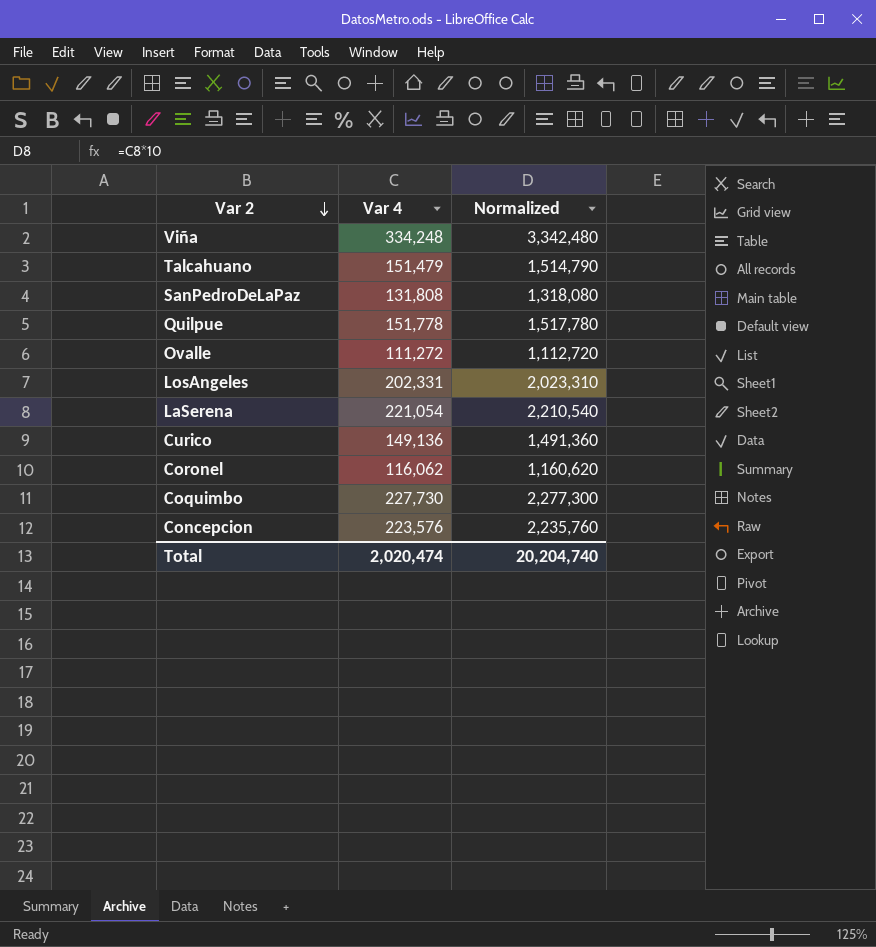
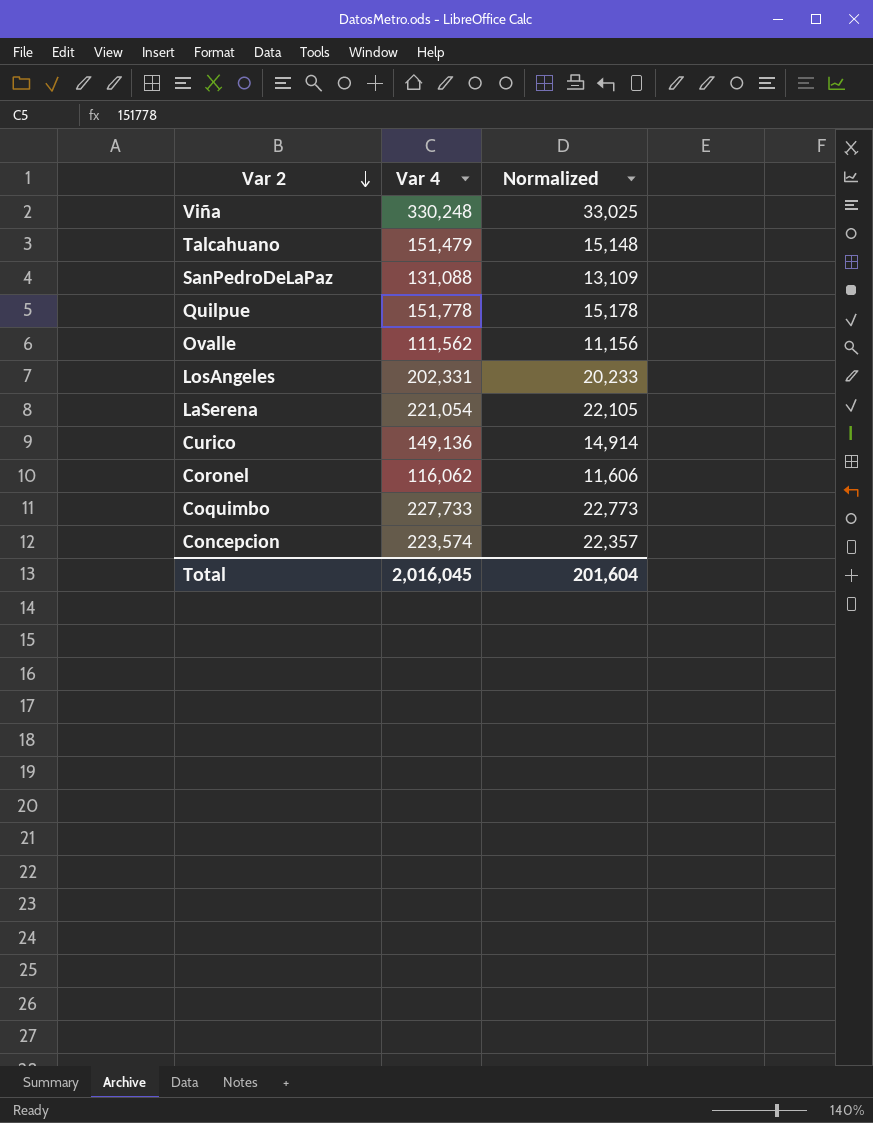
column Normalized | formula: [Var 4] * 10 -> [Var 4] * 0.1
Viña | Var 4: 334,248 -> 330,248
SanPedroDeLaPaz | Var 4: 131,808 -> 131,088
Ovalle | Var 4: 111,272 -> 111,562
Coquimbo | Var 4: 227,730 -> 227,733
Concepcion | Var 4: 223,576 -> 223,574
Total | Var 4: 2,020,474 -> 2,016,045
Total | Normalized: 20,204,740 -> 201,604

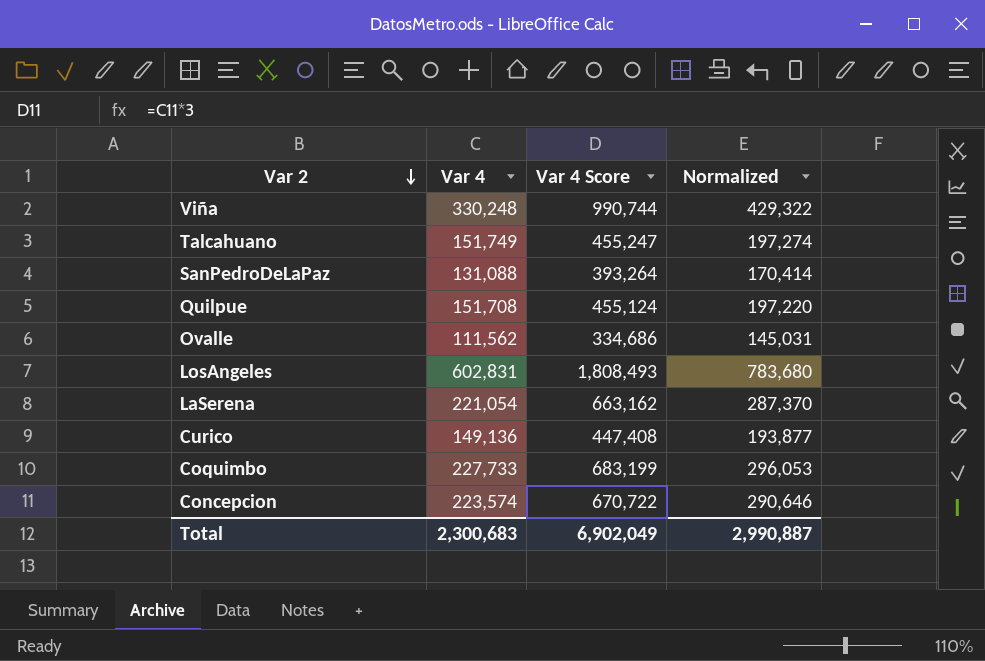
column Var 4 Score | formula: none -> [Var 4] * 3
column Normalized | formula: [Var 4] * 0.1 -> [Var 4] * 1.3
row Coronel: 116,062 | 11,606 -> none
Talcahuano | Var 4: 151,479 -> 151,749
Quilpue | Var 4: 151,778 -> 151,708
LosAngeles | Var 4: 202,331 -> 602,831
Total | Var 4: 2,016,045 -> 2,300,683
Total | Normalized: 201,604 -> 2,990,887

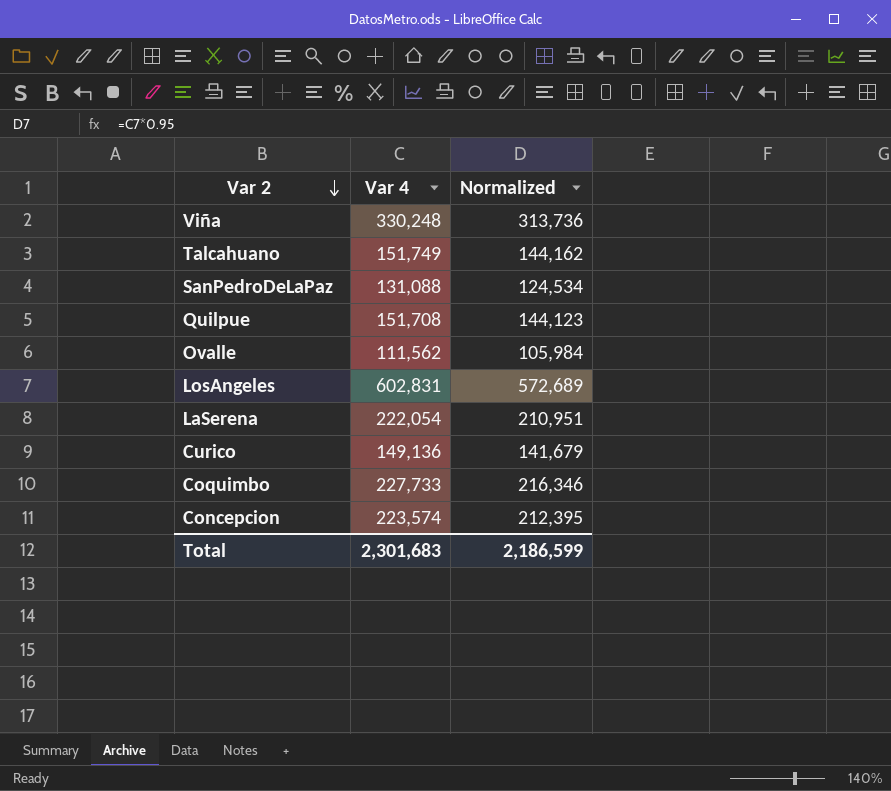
column Var 4 Score | formula: [Var 4] * 3 -> none
column Normalized | formula: [Var 4] * 1.3 -> [Var 4] * 0.95
LaSerena | Var 4: 221,054 -> 222,054
Total | Var 4: 2,300,683 -> 2,301,683
Total | Normalized: 2,990,887 -> 2,186,599

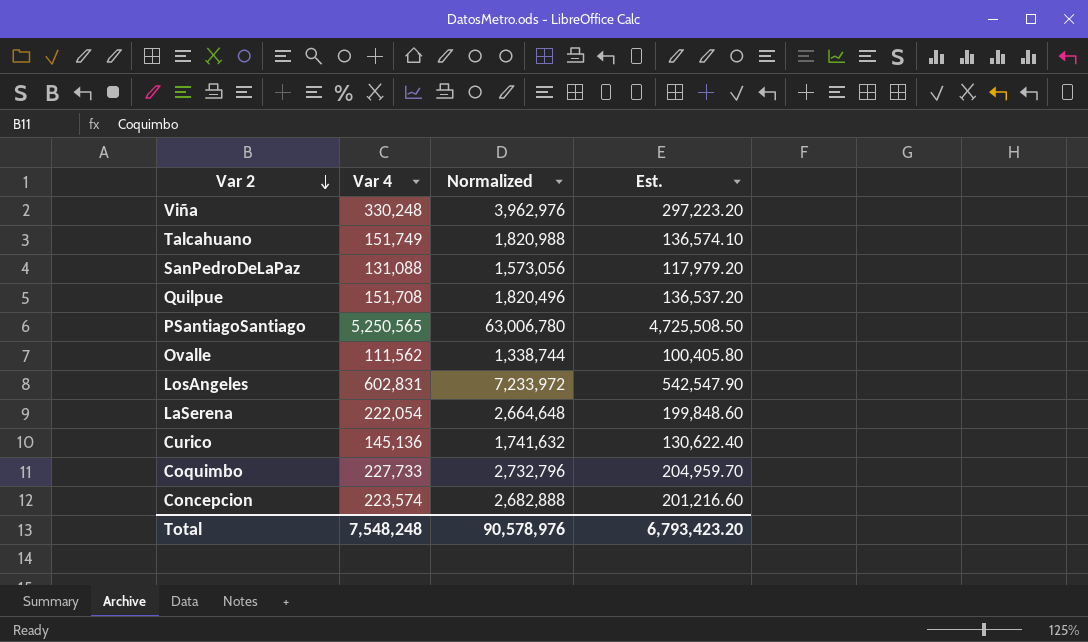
column Normalized | formula: [Var 4] * 0.95 -> [Var 4] * 12
column Est. | formula: none -> [Var 4] * 0.9
row PSantiagoSantiago: none -> 5,250,565 | 63,006,780 | 4,725,508.50
Curico | Var 4: 149,136 -> 145,136
Total | Var 4: 2,301,683 -> 7,548,248
Total | Normalized: 2,186,599 -> 90,578,976

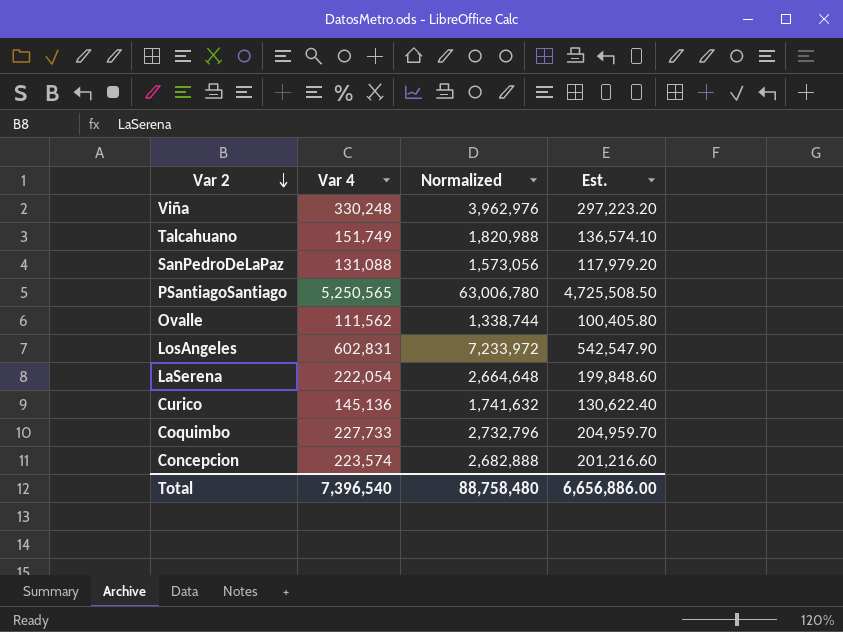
row Quilpue: 151,708 | 1,820,496 | 136,537.20 -> none
Total | Var 4: 7,548,248 -> 7,396,540
Total | Normalized: 90,578,976 -> 88,758,480
Total | Est.: 6,793,423.20 -> 6,656,886.00

